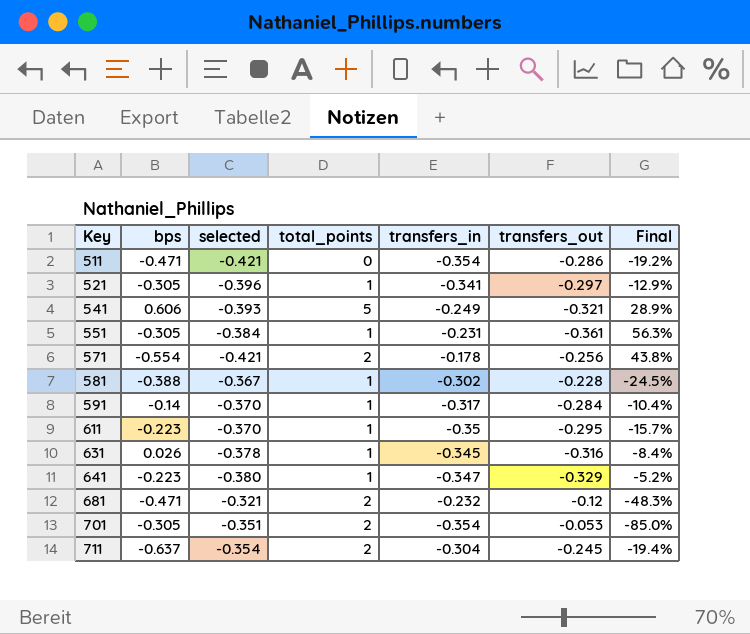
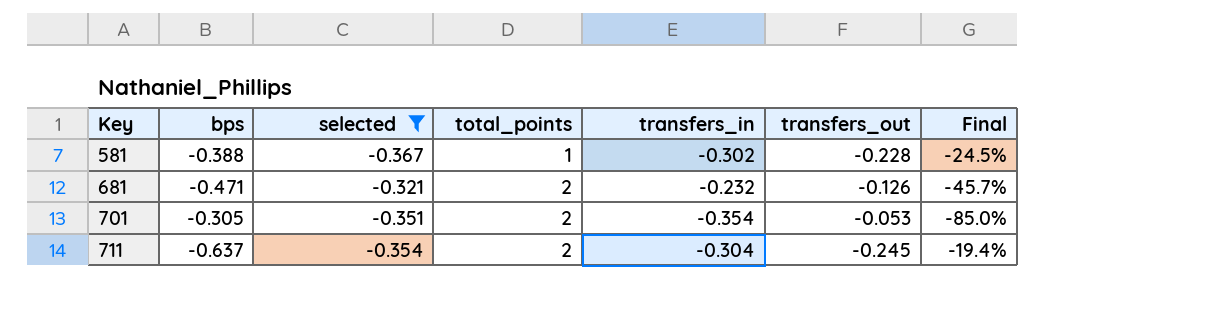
filter: none -> selected >= -0.367
681 | transfers_out: -0.12 -> -0.126
681 | Final: -48.3% -> -45.7%

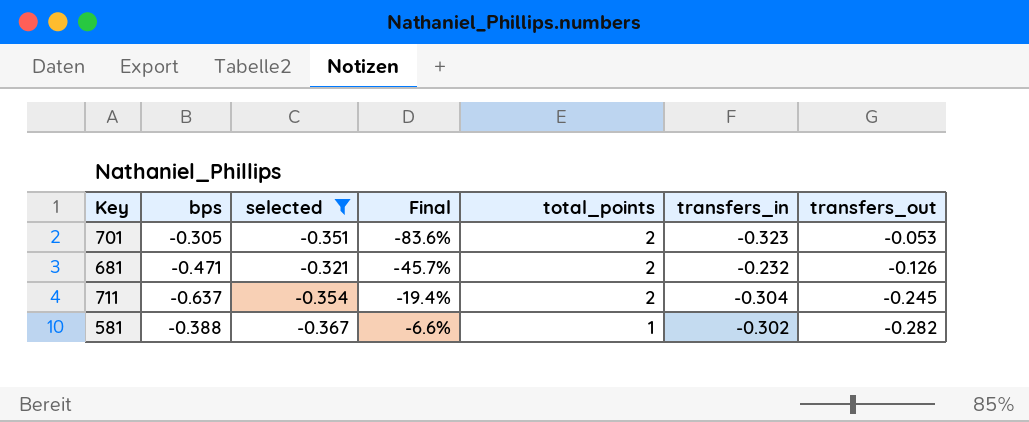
row order: Key ascending -> Final ascending
column Final | position: 7 -> 4
701 | Final: -85.0% -> -83.6%
701 | transfers_in: -0.354 -> -0.323
581 | Final: -24.5% -> -6.6%
581 | transfers_out: -0.228 -> -0.282

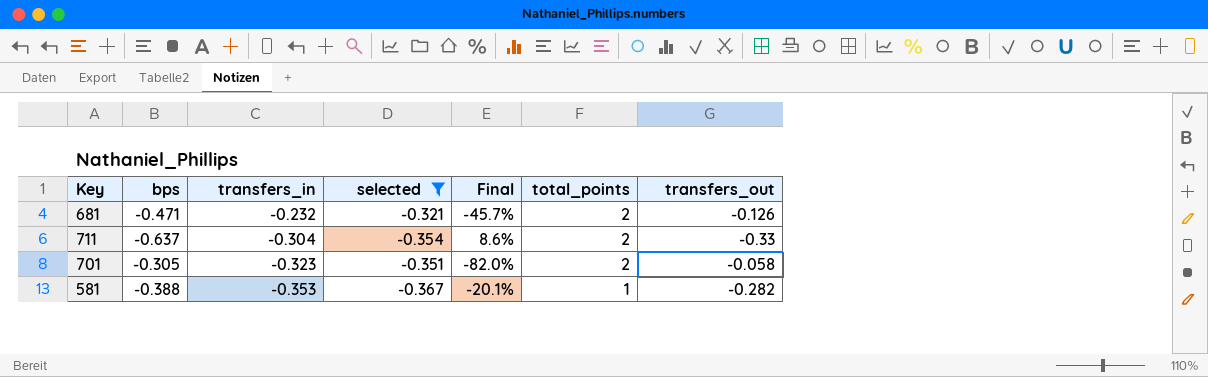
row order: Final ascending -> transfers_in descending
column transfers_in | position: 6 -> 3
711 | Final: -19.4% -> 8.6%
711 | transfers_out: -0.245 -> -0.33
701 | Final: -83.6% -> -82.0%
701 | transfers_out: -0.053 -> -0.058
581 | transfers_in: -0.302 -> -0.353
581 | Final: -6.6% -> -20.1%

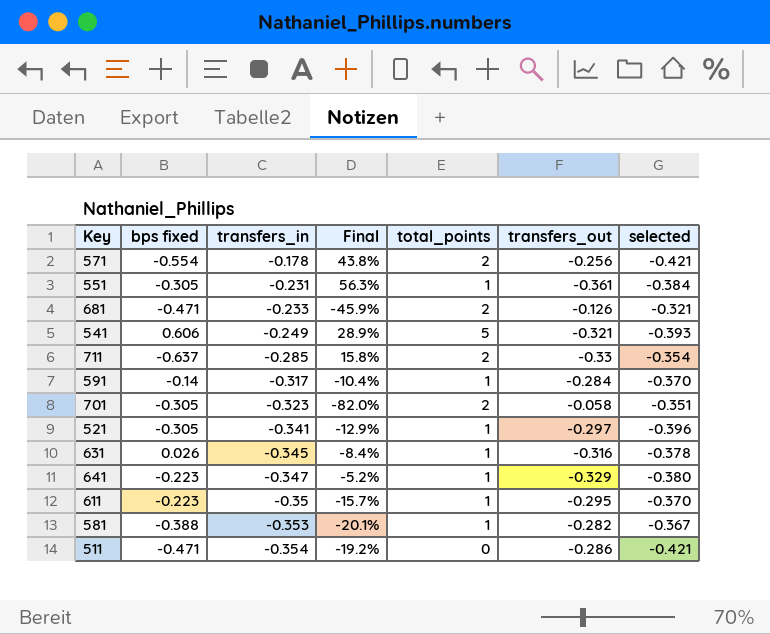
filter: selected >= -0.367 -> none
column name: bps -> bps fixed
column selected | position: 4 -> 7
681 | transfers_in: -0.232 -> -0.233
681 | Final: -45.7% -> -45.9%
711 | transfers_in: -0.304 -> -0.285
711 | Final: 8.6% -> 15.8%

